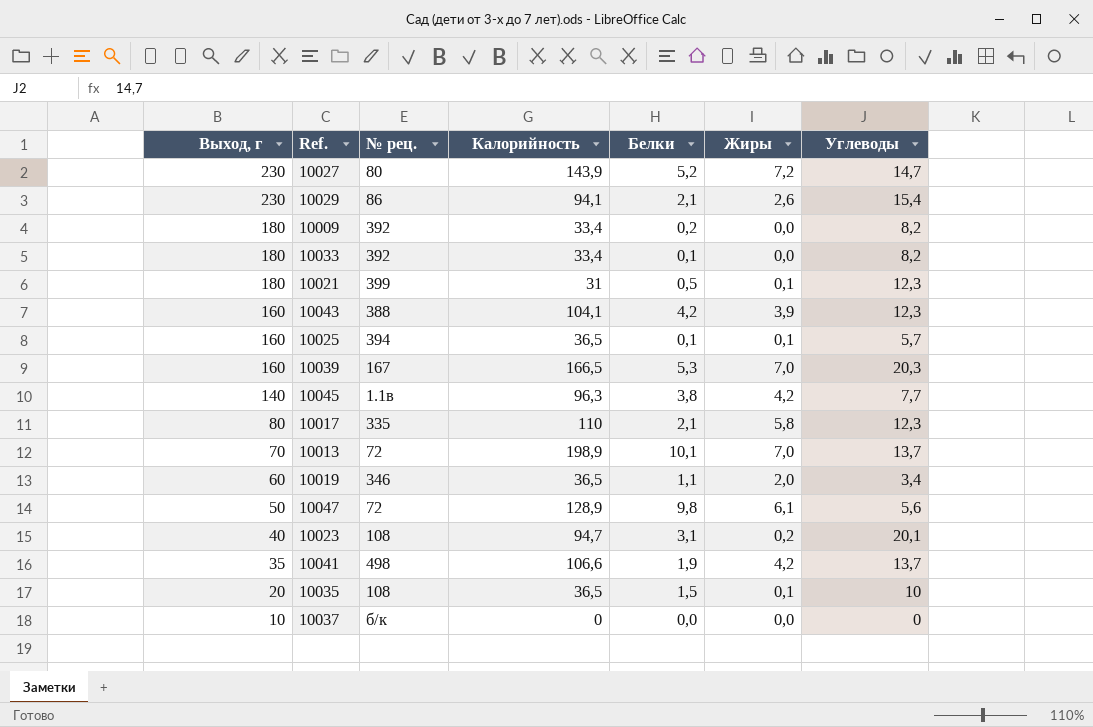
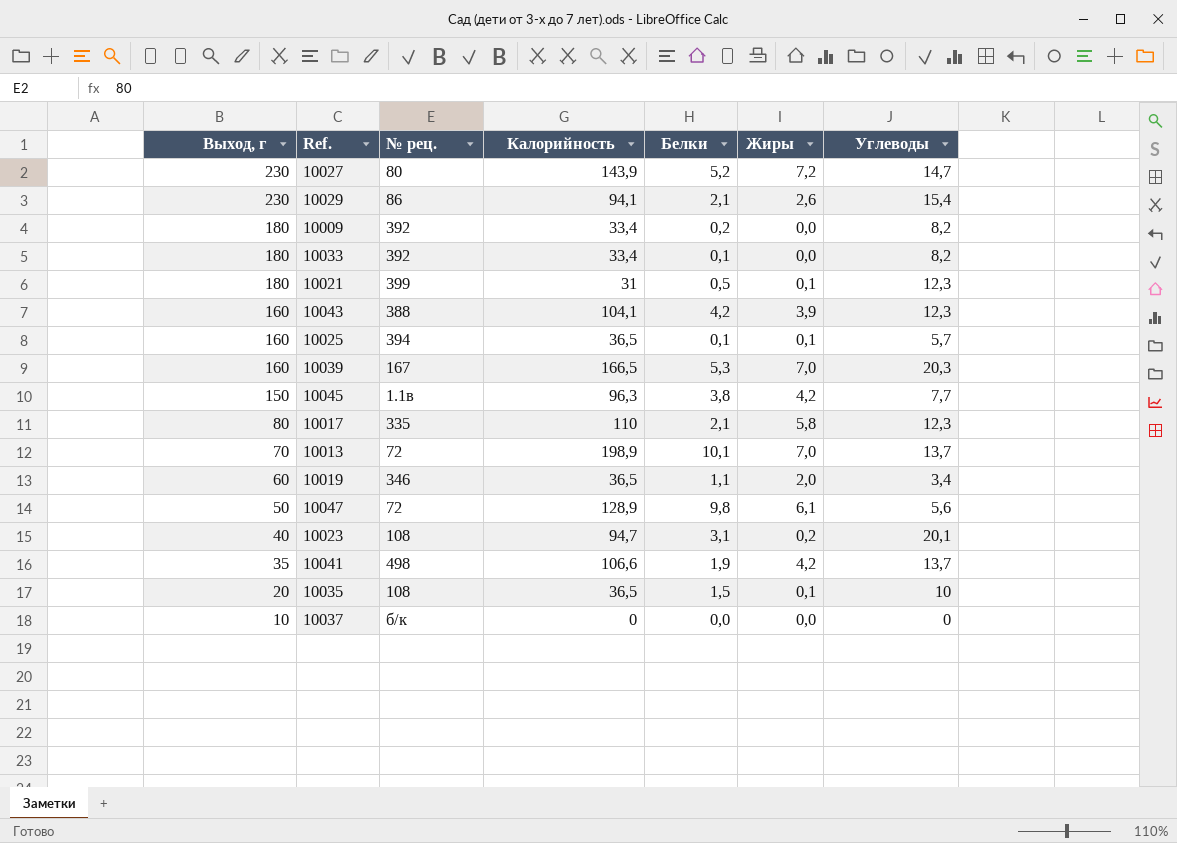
10045 | Выход, г: 140 -> 150

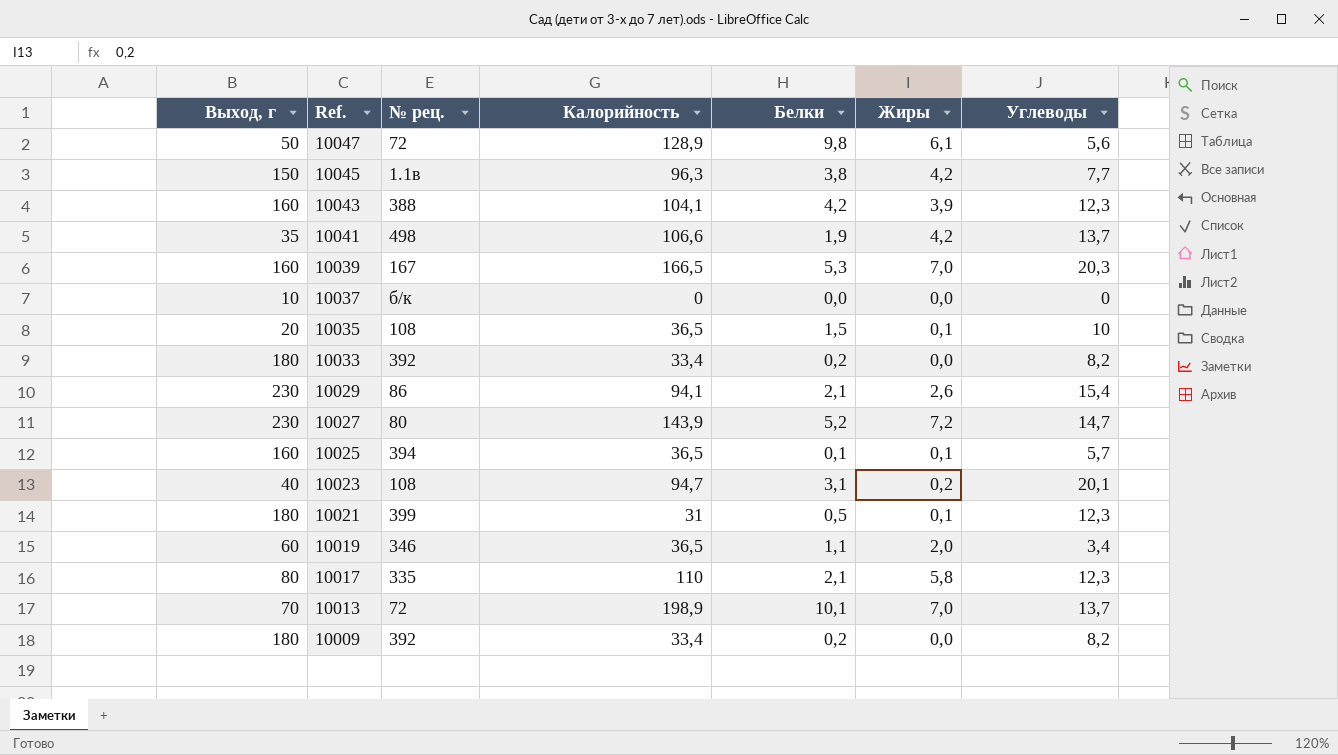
row order: Выход, г descending -> Ref. descending
10033 | Белки: 0,1 -> 0,2

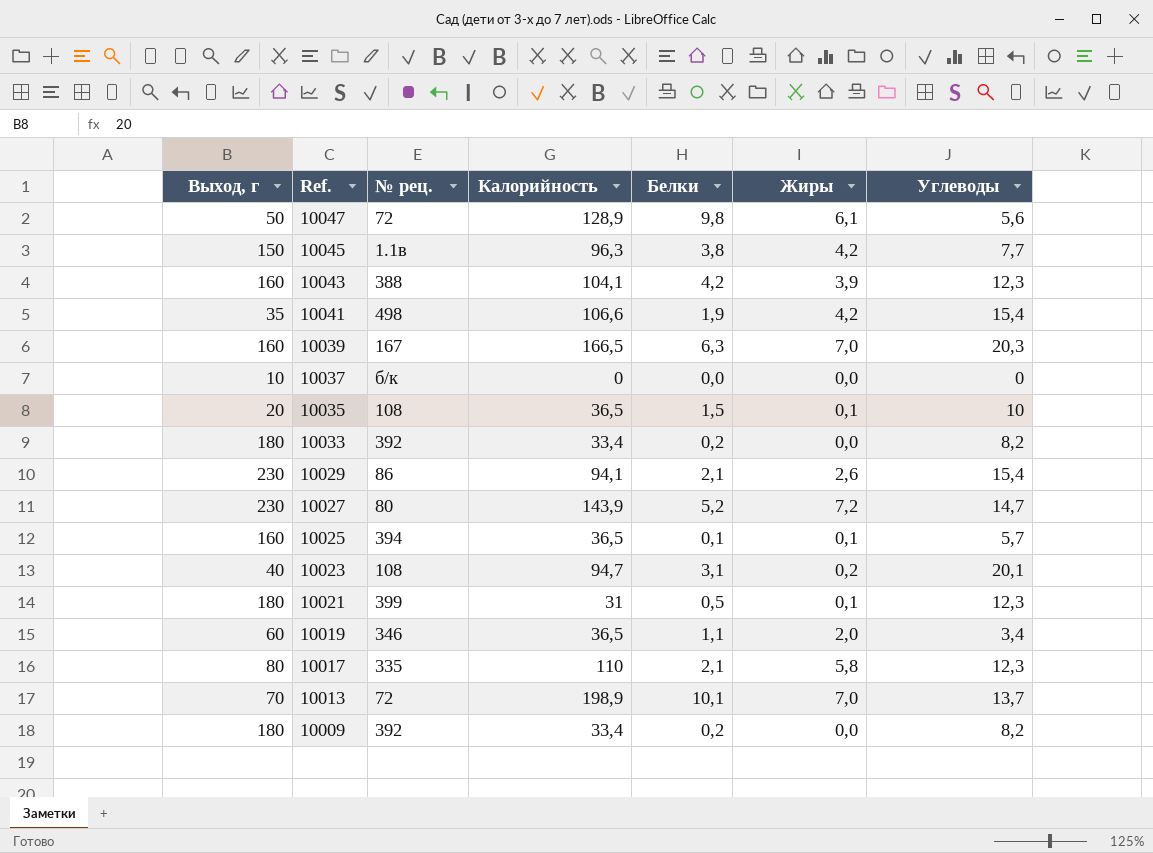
10041 | Углеводы: 13,7 -> 15,4
10039 | Белки: 5,3 -> 6,3

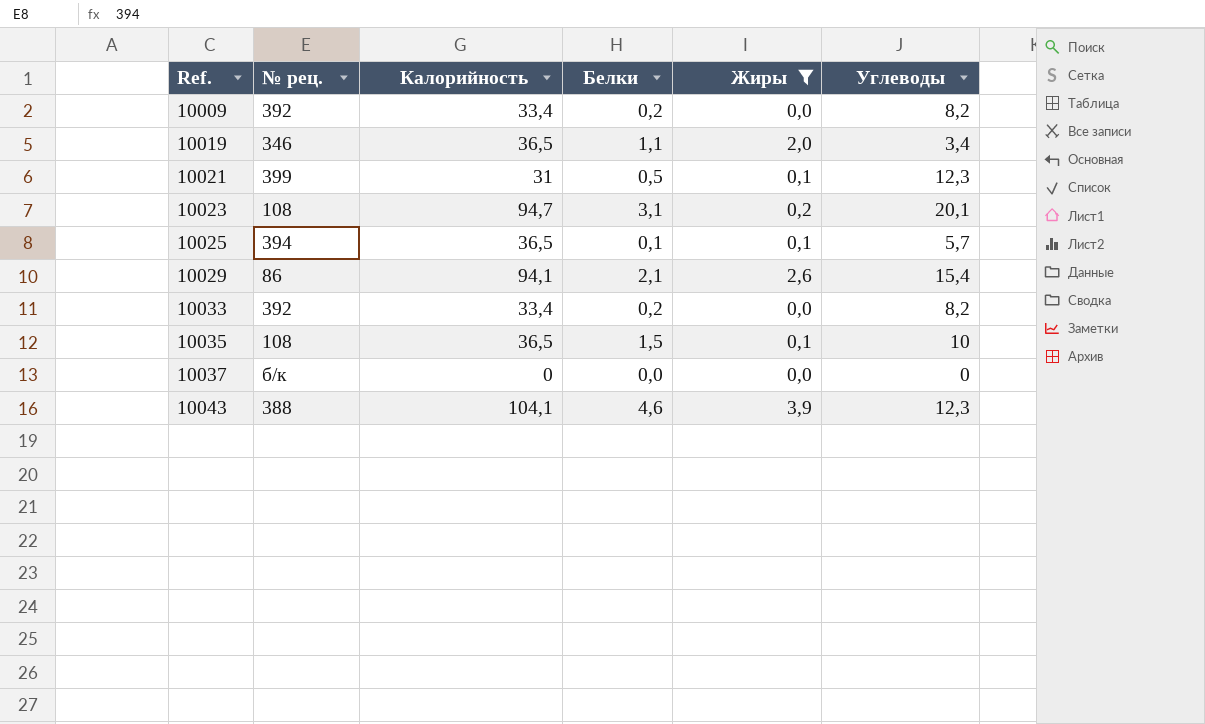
filter: none -> Жиры <= 3,9
row order: Ref. descending -> Ref. ascending
column Выход, г | position: 1 -> none
10043 | Белки: 4,2 -> 4,6

